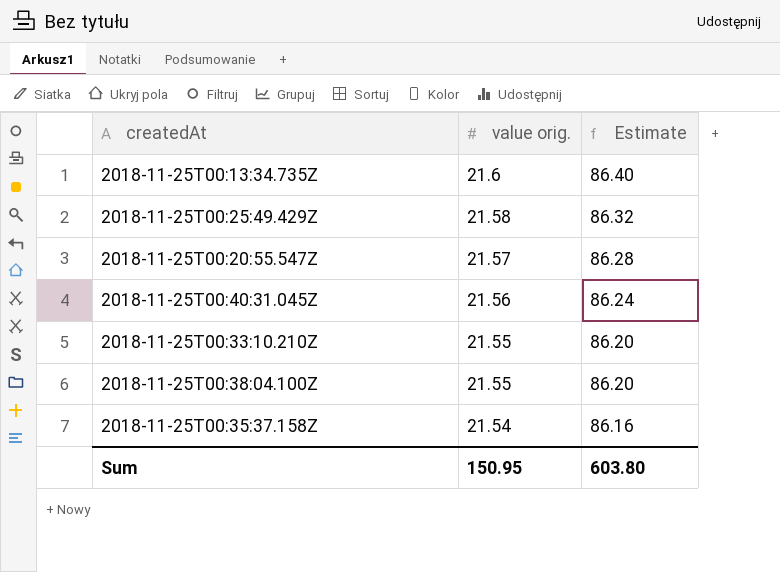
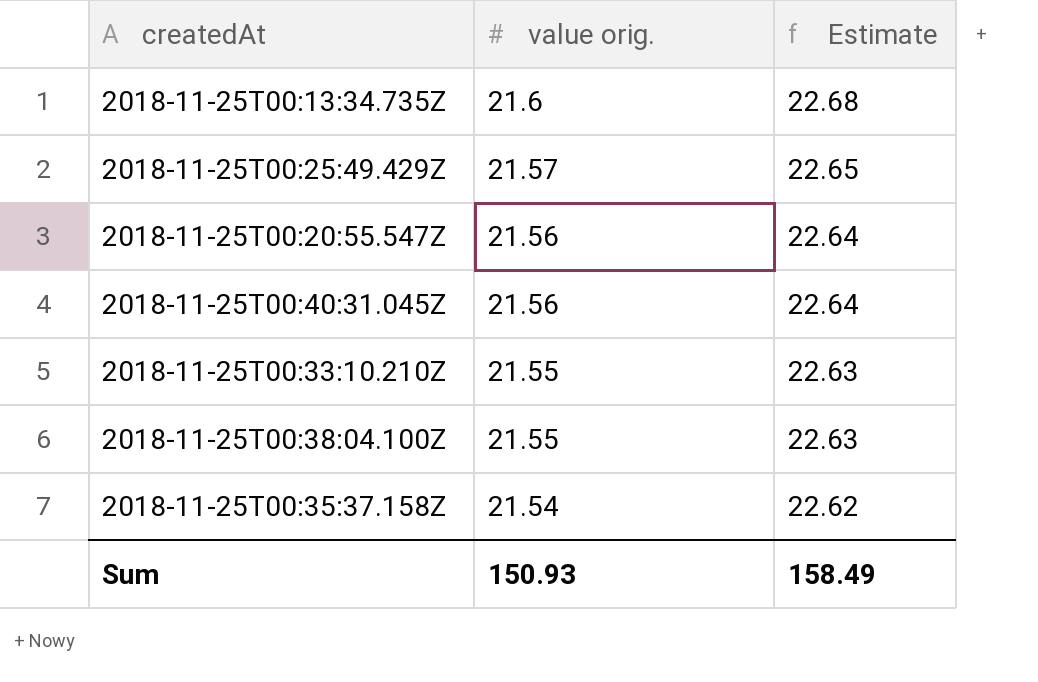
column Estimate | formula: [value orig.] * 4 -> [value orig.] * 1.05
2018-11-25T00:25:49.429Z | value orig.: 21.58 -> 21.57
2018-11-25T00:20:55.547Z | value orig.: 21.57 -> 21.56
Sum | value orig.: 150.95 -> 150.93
Sum | Estimate: 603.80 -> 158.49

